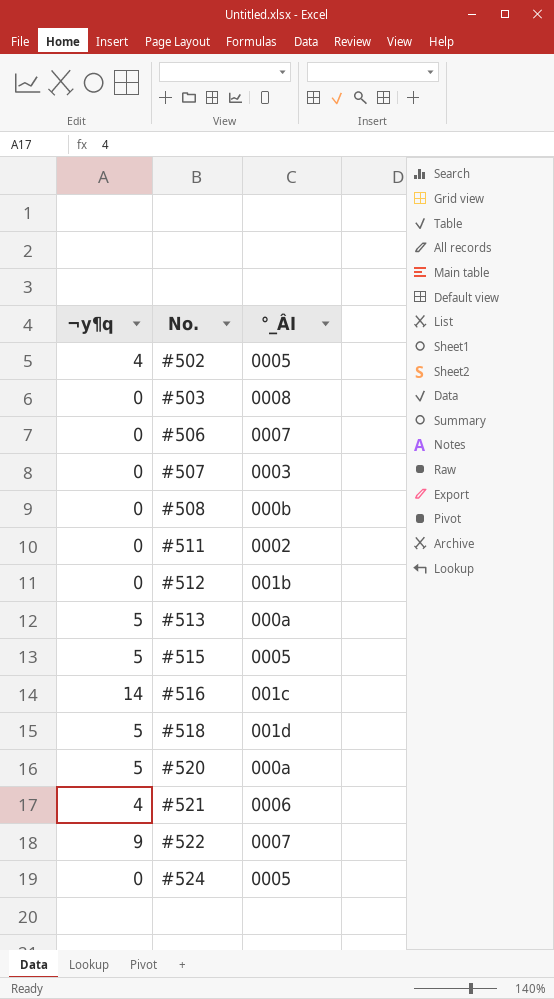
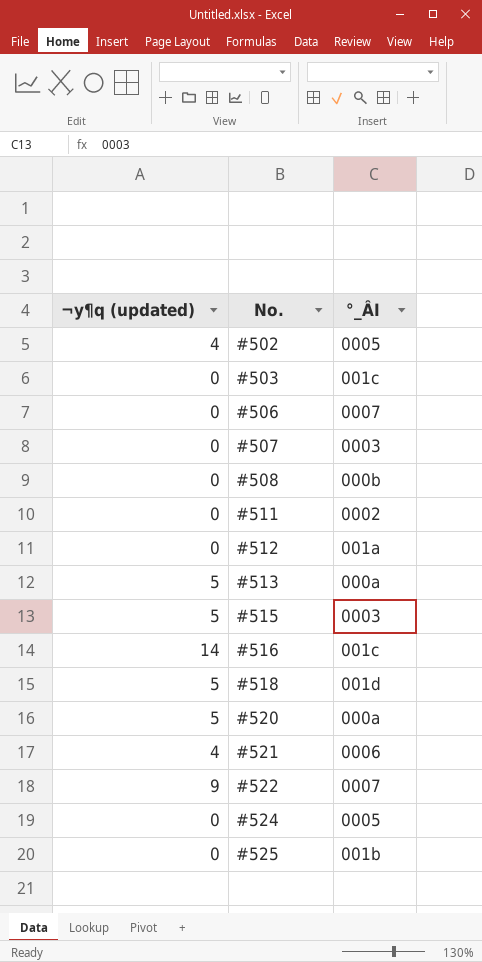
column name: ¬y¶q -> ¬y¶q (updated)
#503 | °_ÂI: 0008 -> 001c
#512 | °_ÂI: 001b -> 001a
#515 | °_ÂI: 0005 -> 0003
row #525: none -> 0 | 001b

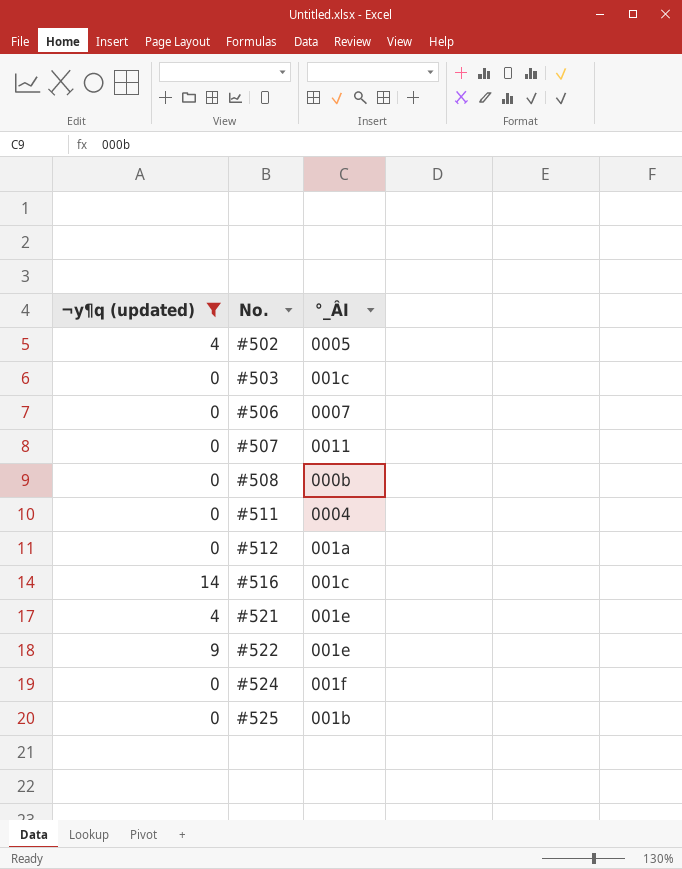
filter: none -> ¬y¶q (updated) != 5
#507 | °_ÂI: 0003 -> 0011
#511 | °_ÂI: 0002 -> 0004
#521 | °_ÂI: 0006 -> 001e
#522 | °_ÂI: 0007 -> 001e
#524 | °_ÂI: 0005 -> 001f

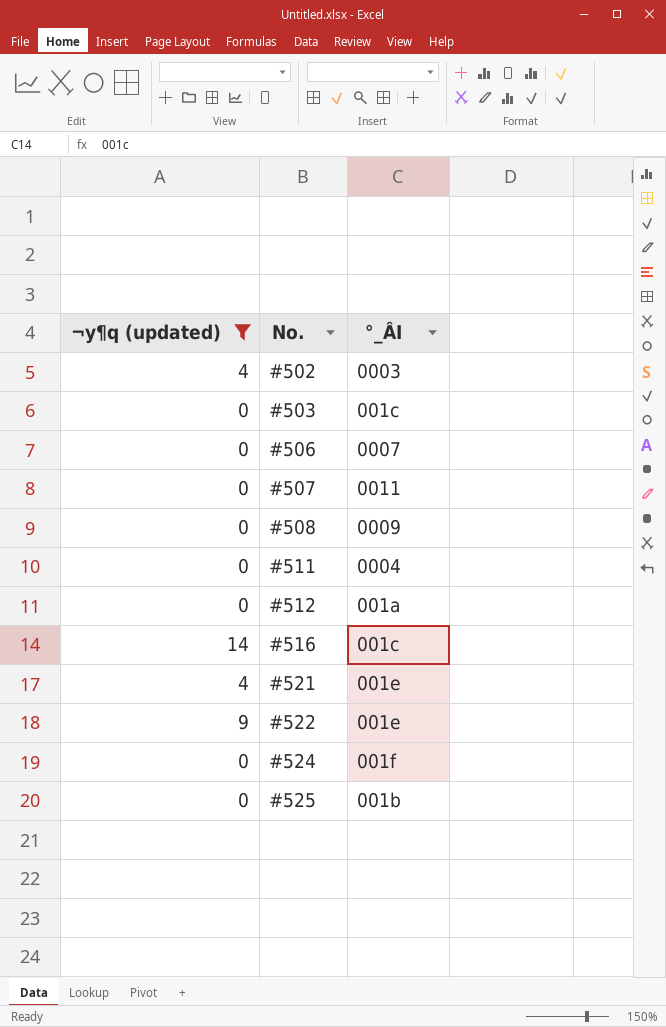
#502 | °_ÂI: 0005 -> 0003
#508 | °_ÂI: 000b -> 0009

